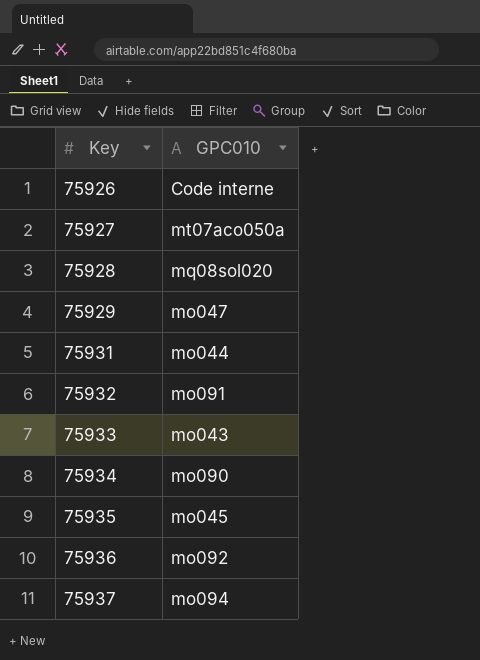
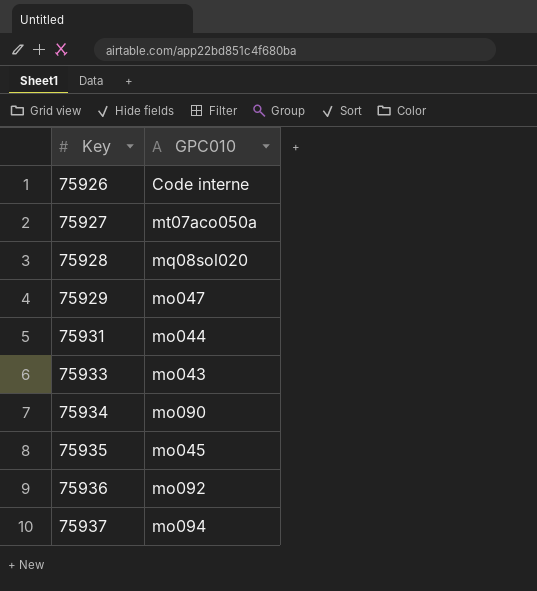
row 75932: mo091 -> none

